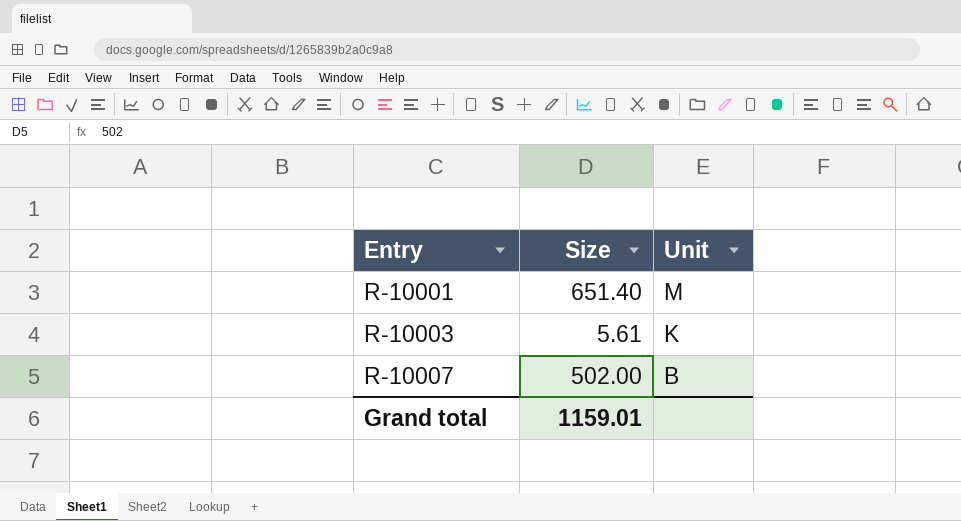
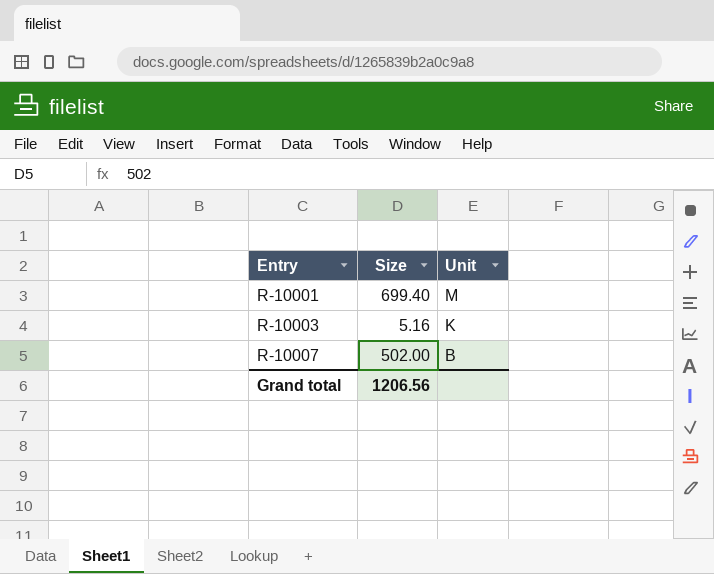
R-10001 | Size: 651.40 -> 699.40
R-10003 | Size: 5.61 -> 5.16
Grand total | Size: 1159.01 -> 1206.56

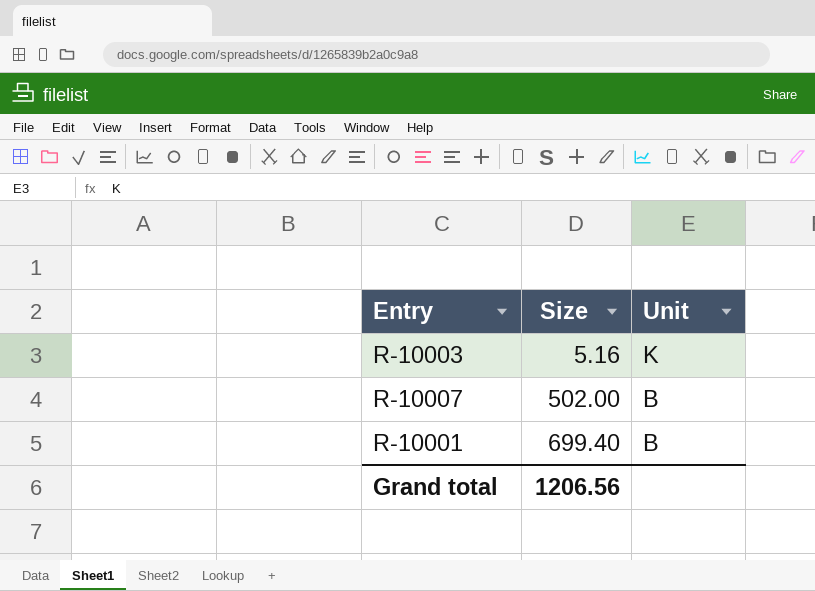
row order: Entry ascending -> Size ascending
R-10001 | Unit: M -> B

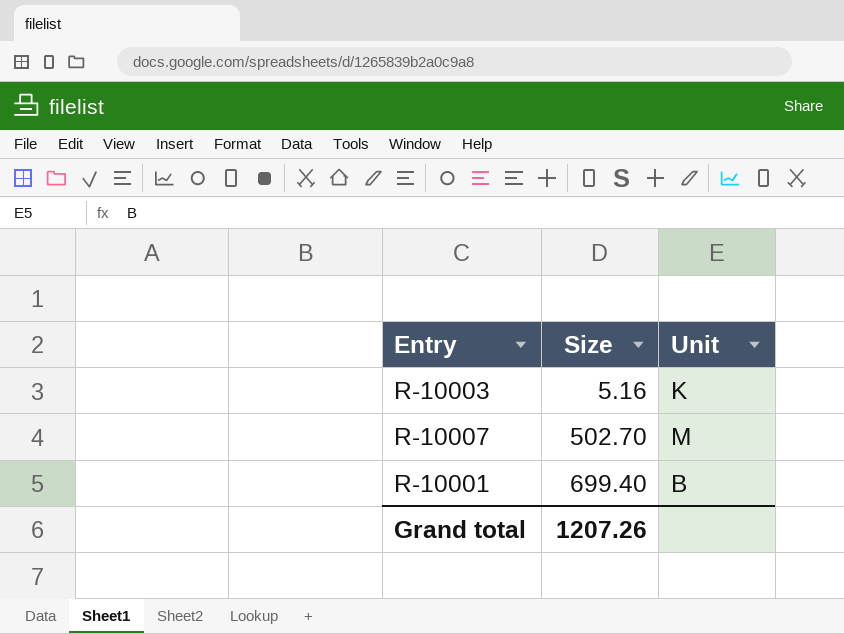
R-10007 | Size: 502.00 -> 502.70
R-10007 | Unit: B -> M
Grand total | Size: 1206.56 -> 1207.26

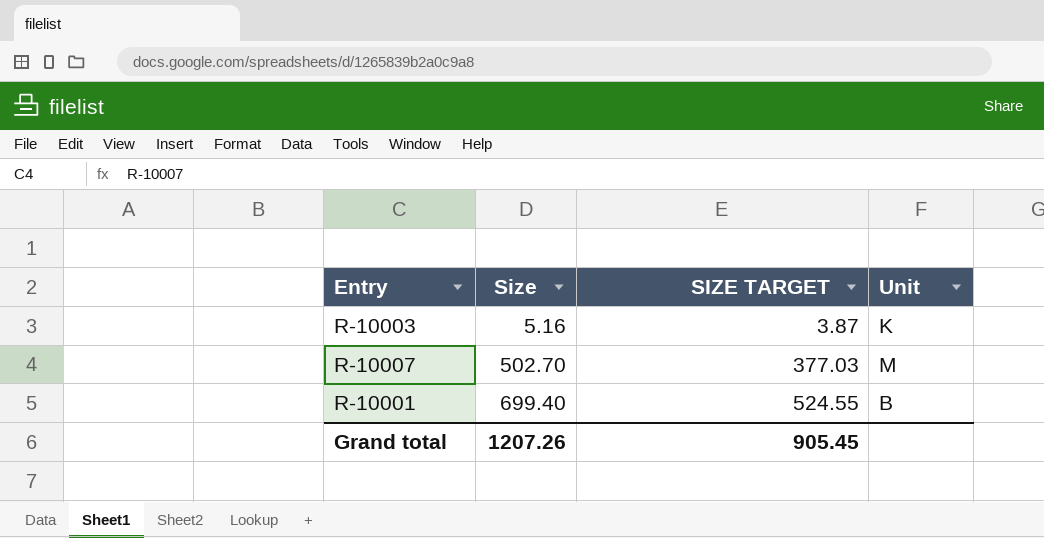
column SIZE TARGET | formula: none -> [Size] * 0.75

